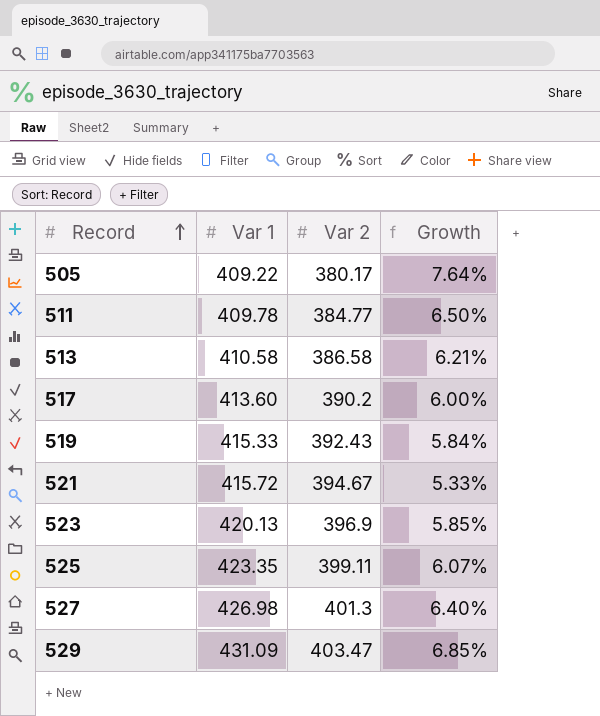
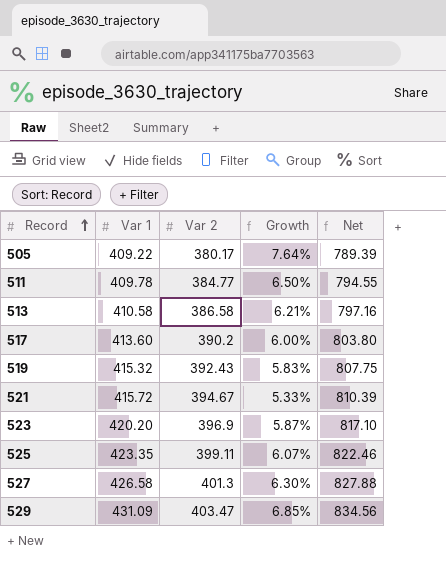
column Net | formula: none -> [Var 1] + [Var 2]
519 | Var 1: 415.33 -> 415.32
519 | Growth: 5.84% -> 5.83%
523 | Var 1: 420.13 -> 420.20
523 | Growth: 5.85% -> 5.87%
527 | Var 1: 426.98 -> 426.58
527 | Growth: 6.40% -> 6.30%

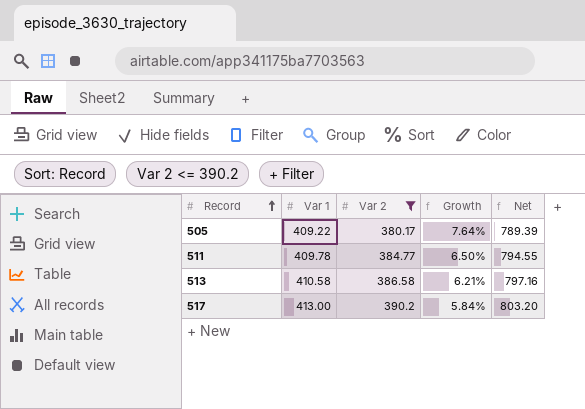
filter: none -> Var 2 <= 390.2
517 | Var 1: 413.60 -> 413.00
517 | Growth: 6.00% -> 5.84%
517 | Net: 803.80 -> 803.20

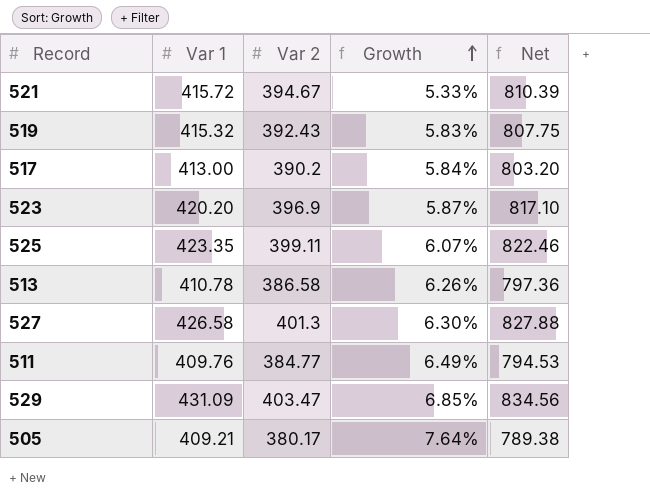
filter: Var 2 <= 390.2 -> none
row order: Record ascending -> Growth ascending
513 | Var 1: 410.58 -> 410.78
513 | Growth: 6.21% -> 6.26%
513 | Net: 797.16 -> 797.36
511 | Var 1: 409.78 -> 409.76
511 | Growth: 6.50% -> 6.49%
511 | Net: 794.55 -> 794.53
505 | Var 1: 409.22 -> 409.21
505 | Net: 789.39 -> 789.38

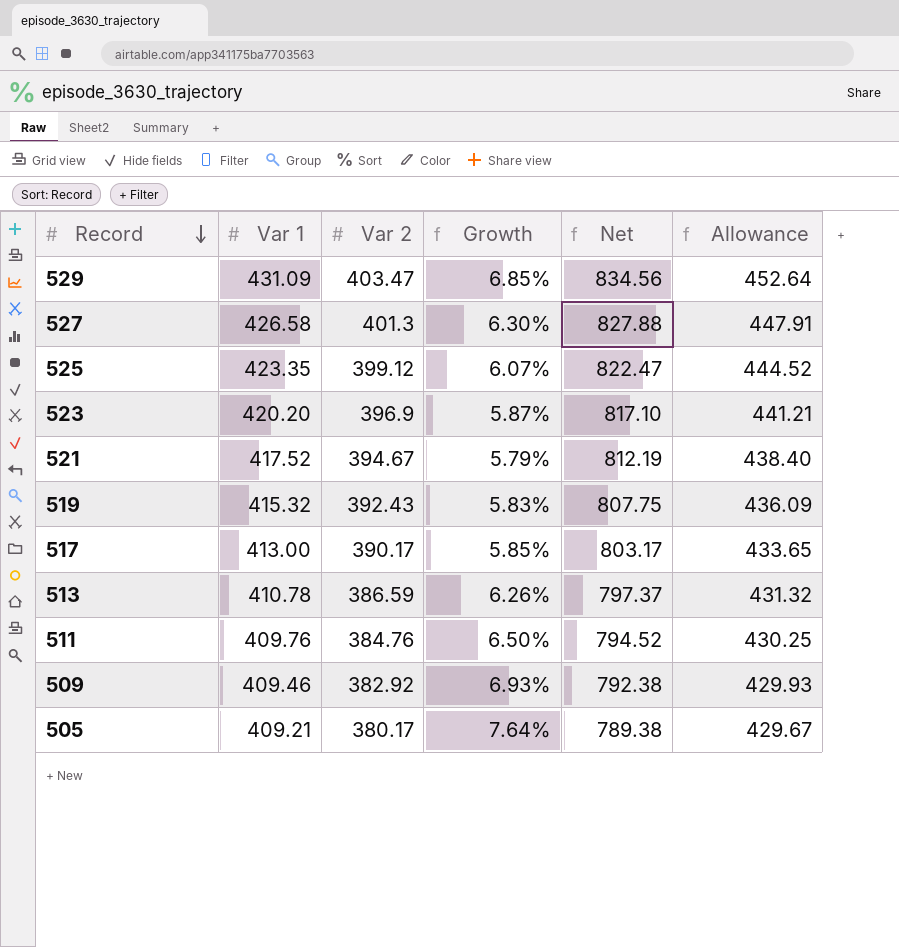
row order: Growth ascending -> Record descending
column Allowance | formula: none -> [Var 1] * 1.05
525 | Var 2: 399.11 -> 399.12
525 | Net: 822.46 -> 822.47
521 | Var 1: 415.72 -> 417.52
521 | Growth: 5.33% -> 5.79%
521 | Net: 810.39 -> 812.19
517 | Var 2: 390.2 -> 390.17
517 | Growth: 5.84% -> 5.85%
517 | Net: 803.20 -> 803.17
513 | Var 2: 386.58 -> 386.59
513 | Net: 797.36 -> 797.37
511 | Var 2: 384.77 -> 384.76
511 | Growth: 6.49% -> 6.50%
511 | Net: 794.53 -> 794.52
row 509: none -> 409.46 | 382.92 | 6.93% | 792.38 | 429.93

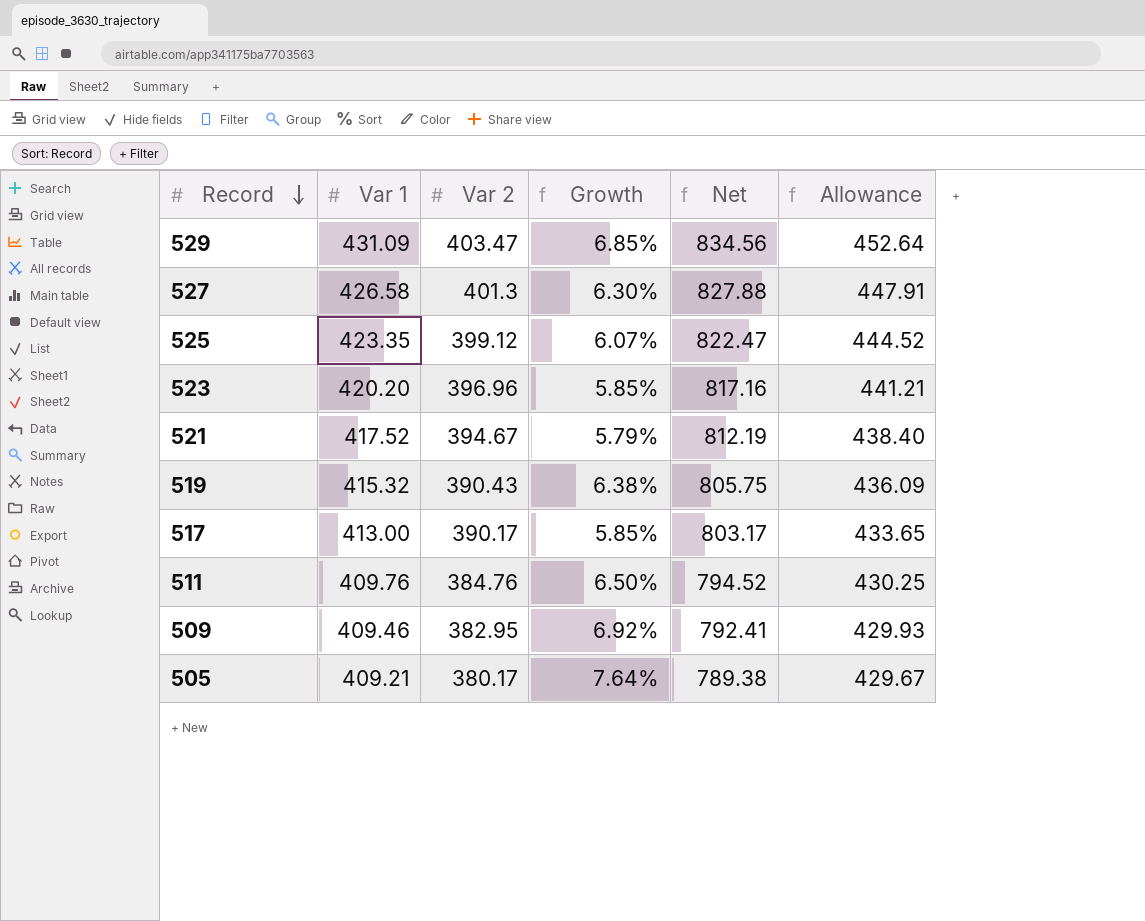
row 513: 410.78 | 386.59 | 6.26% | 797.37 | 431.32 -> none
523 | Var 2: 396.9 -> 396.96
523 | Growth: 5.87% -> 5.85%
523 | Net: 817.10 -> 817.16
519 | Var 2: 392.43 -> 390.43
519 | Growth: 5.83% -> 6.38%
519 | Net: 807.75 -> 805.75
509 | Var 2: 382.92 -> 382.95
509 | Growth: 6.93% -> 6.92%
509 | Net: 792.38 -> 792.41

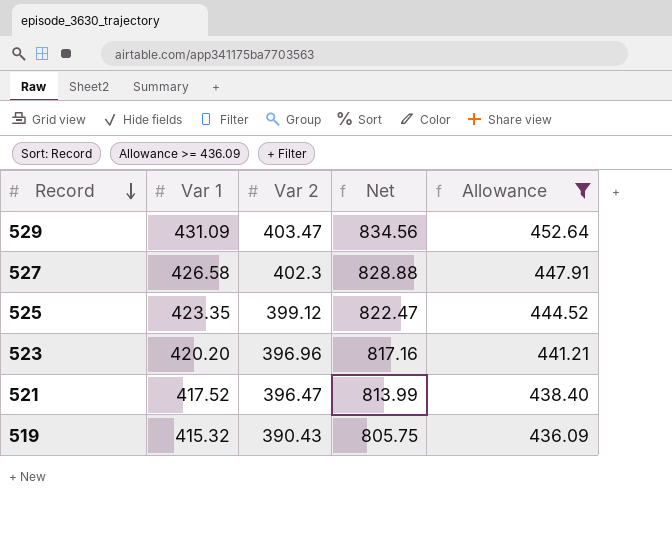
filter: none -> Allowance >= 436.09
column Growth | formula: ([Var 1] - [Var 2]) / [Var 2] -> none
527 | Var 2: 401.3 -> 402.3
527 | Net: 827.88 -> 828.88
521 | Var 2: 394.67 -> 396.47
521 | Net: 812.19 -> 813.99

